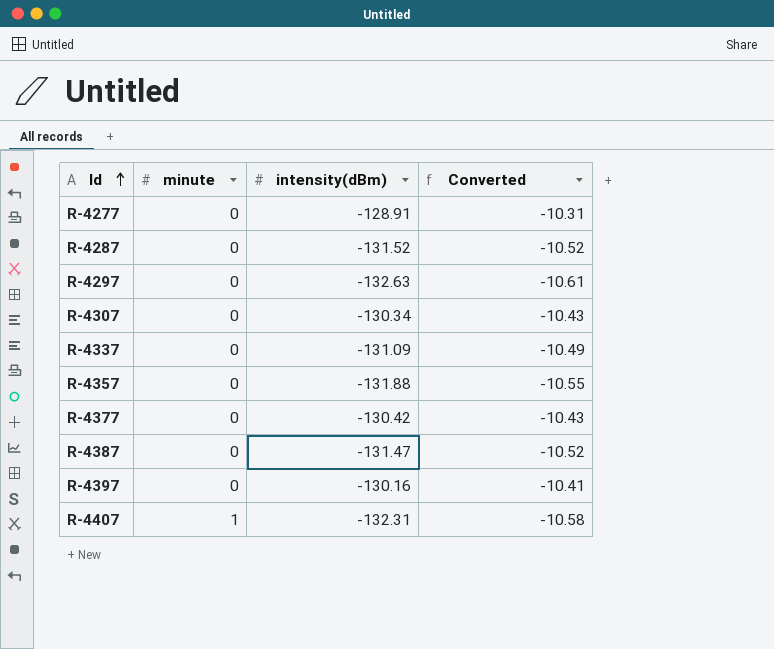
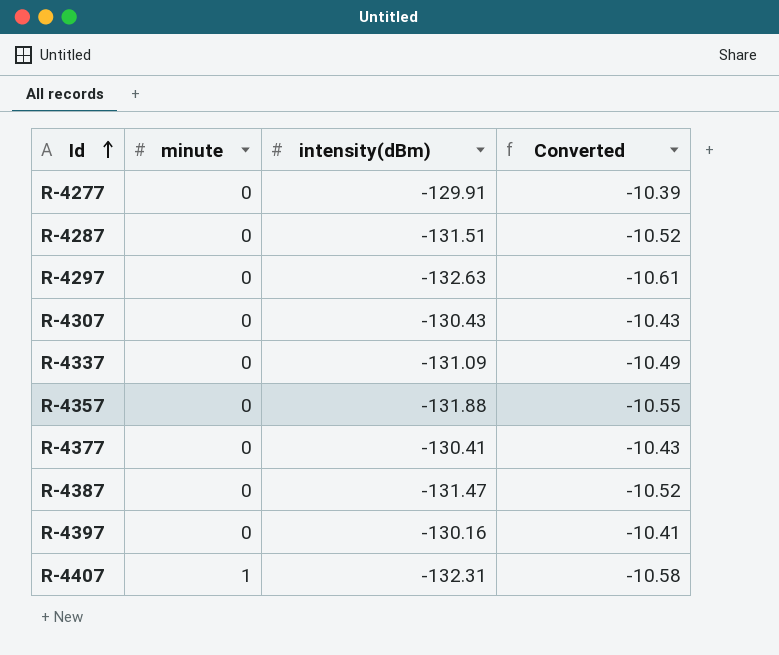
R-4277 | intensity(dBm): -128.91 -> -129.91
R-4277 | Converted: -10.31 -> -10.39
R-4287 | intensity(dBm): -131.52 -> -131.51
R-4307 | intensity(dBm): -130.34 -> -130.43
R-4377 | intensity(dBm): -130.42 -> -130.41

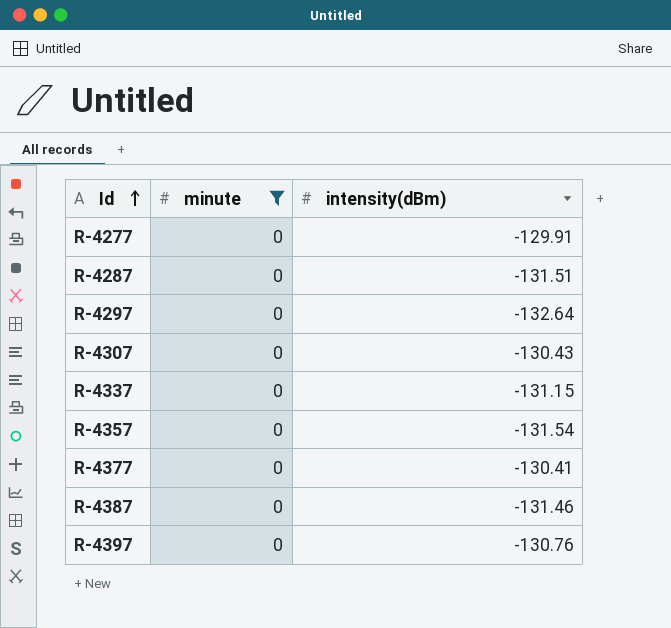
filter: none -> minute = 0
column Converted | formula: [intensity(dBm)] * 0.08 -> none
R-4297 | intensity(dBm): -132.63 -> -132.64
R-4337 | intensity(dBm): -131.09 -> -131.15
R-4357 | intensity(dBm): -131.88 -> -131.54
R-4387 | intensity(dBm): -131.47 -> -131.46
R-4397 | intensity(dBm): -130.16 -> -130.76

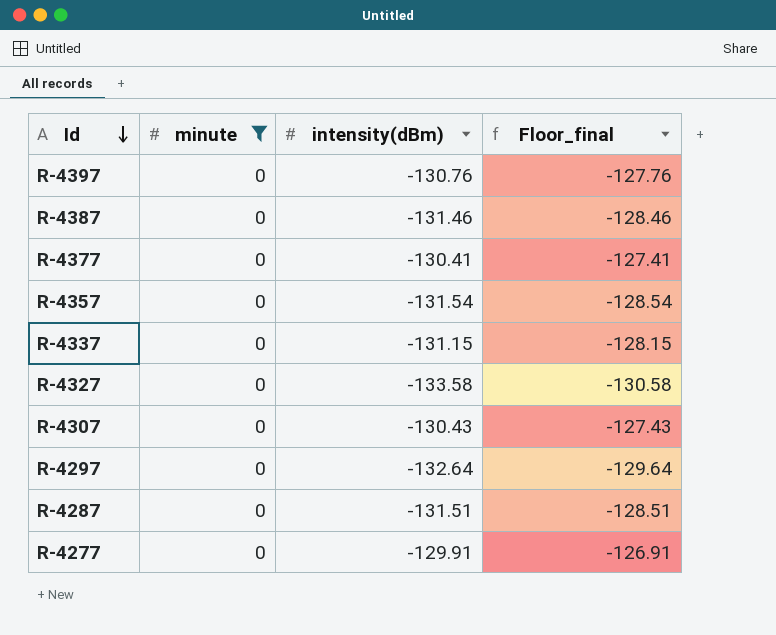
row order: Id ascending -> Id descending
column Floor_final | formula: none -> [intensity(dBm)] + 3
row R-4327: none -> 0 | -133.58 | -130.58

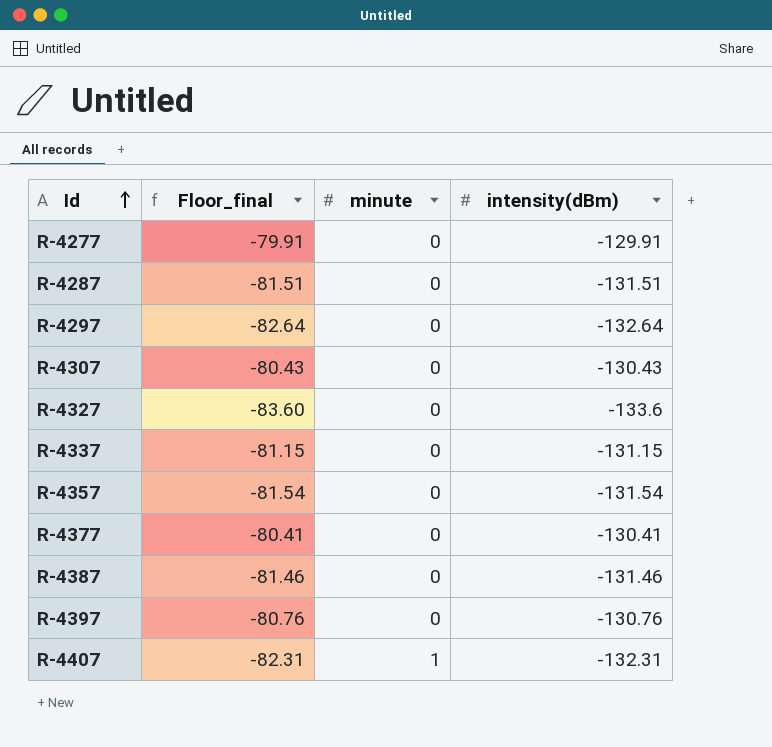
filter: minute = 0 -> none
row order: Id descending -> Id ascending
column Floor_final | formula: [intensity(dBm)] + 3 -> [intensity(dBm)] + 50
column Floor_final | position: 4 -> 2
R-4327 | intensity(dBm): -133.58 -> -133.6

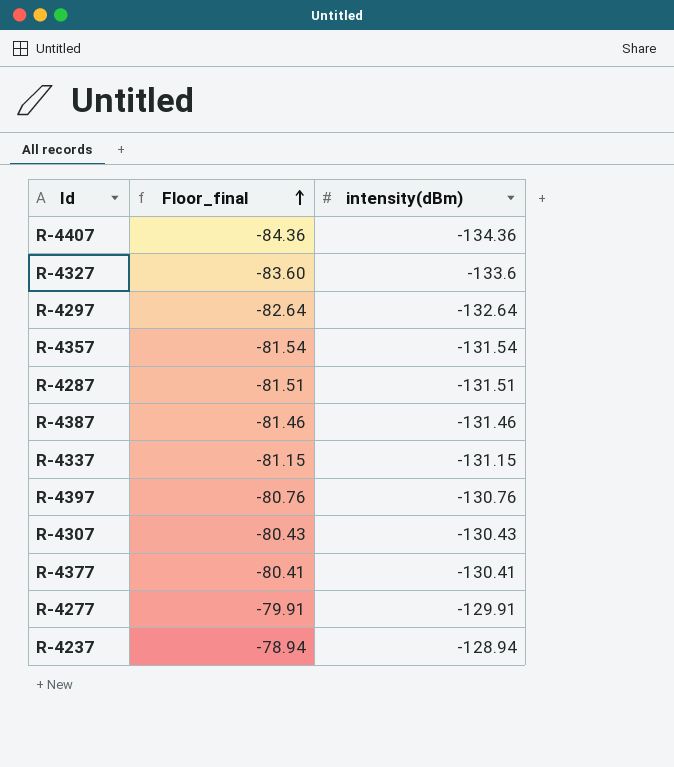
row order: Id ascending -> Floor_final ascending
column minute | position: 3 -> none
R-4407 | Floor_final: -82.31 -> -84.36
R-4407 | intensity(dBm): -132.31 -> -134.36
row R-4237: none -> -78.94 | -128.94

